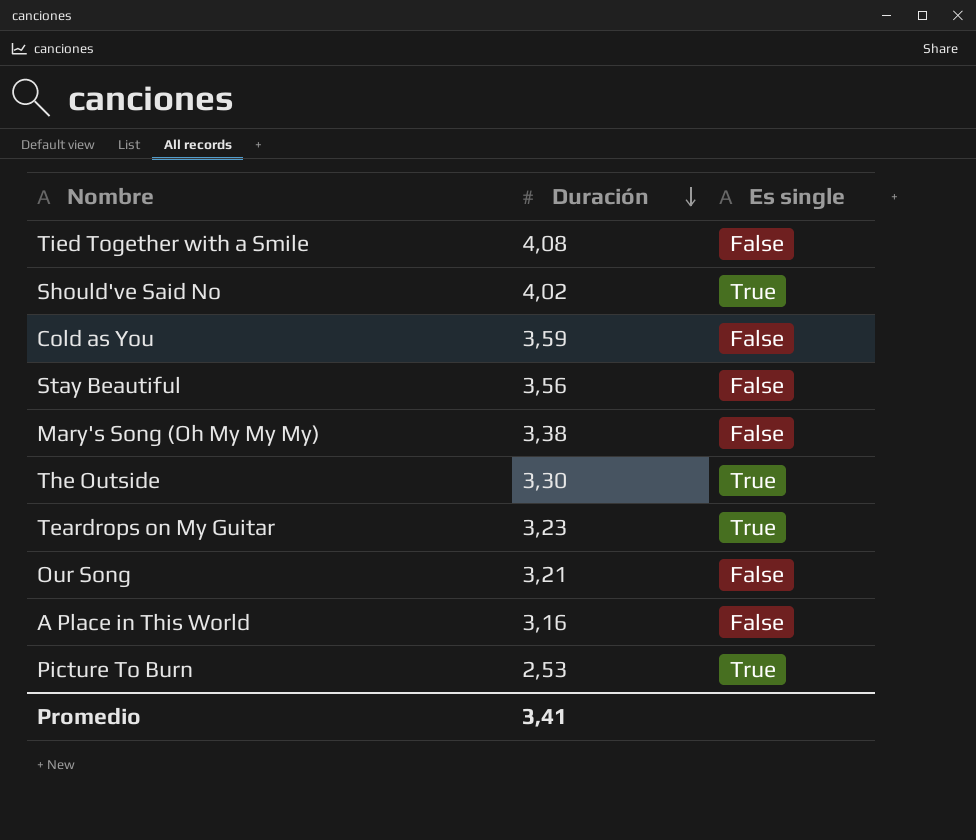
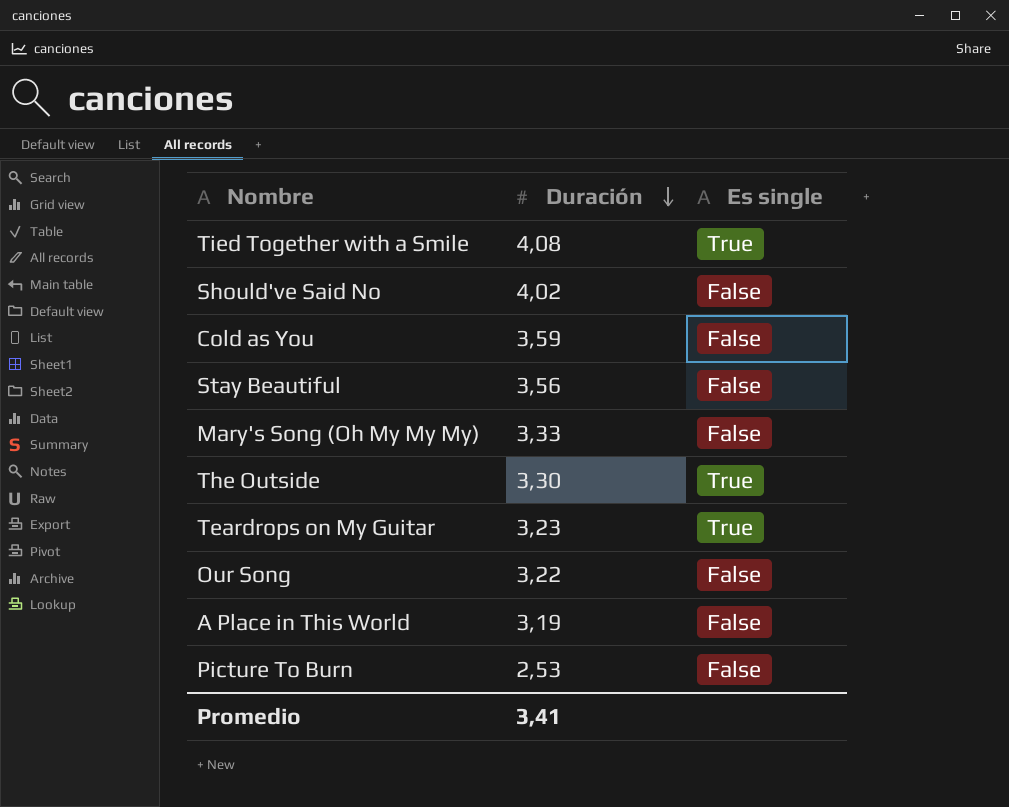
Tied Together with a Smile | Es single: False -> True
Should've Said No | Es single: True -> False
Mary's Song (Oh My My My) | Duración: 3,38 -> 3,33
Our Song | Duración: 3,21 -> 3,22
A Place in This World | Duración: 3,16 -> 3,19
Picture To Burn | Es single: True -> False

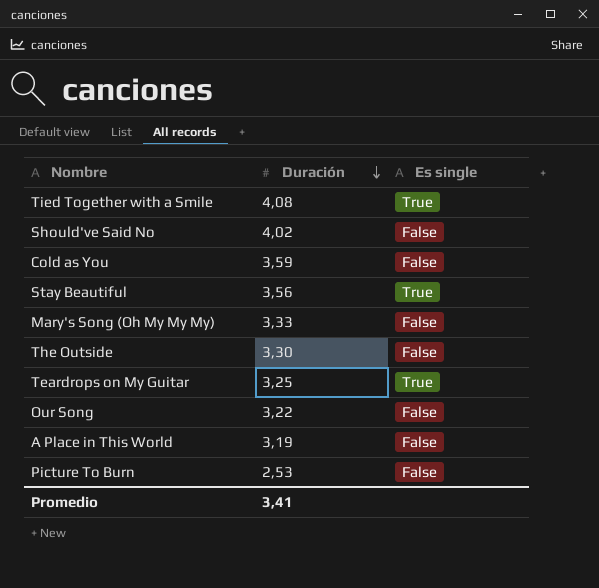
Stay Beautiful | Es single: False -> True
The Outside | Es single: True -> False
Teardrops on My Guitar | Duración: 3,23 -> 3,25

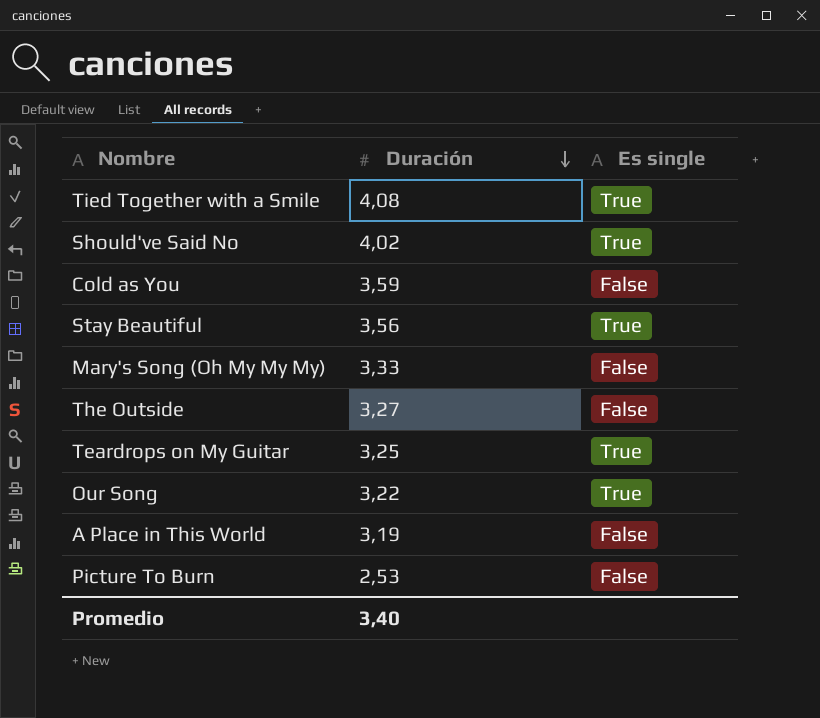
Should've Said No | Es single: False -> True
The Outside | Duración: 3,30 -> 3,27
Our Song | Es single: False -> True
Promedio | Duración: 3,41 -> 3,40

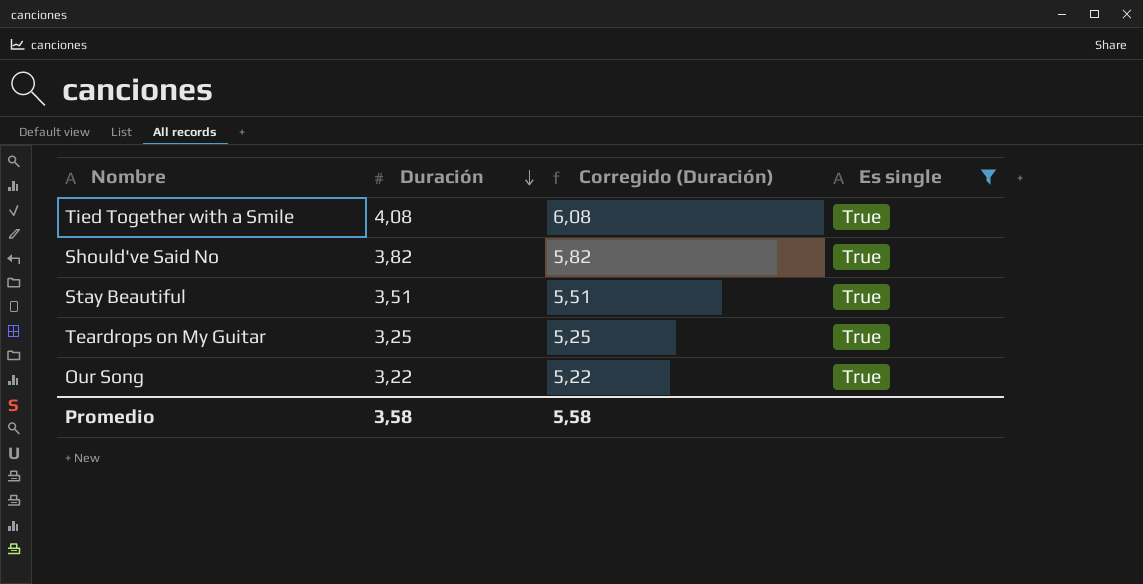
filter: none -> Es single = True
column Corregido (Duración) | formula: none -> [Duración] + 2
Should've Said No | Duración: 4,02 -> 3,82
Stay Beautiful | Duración: 3,56 -> 3,51
Promedio | Duración: 3,40 -> 3,58

